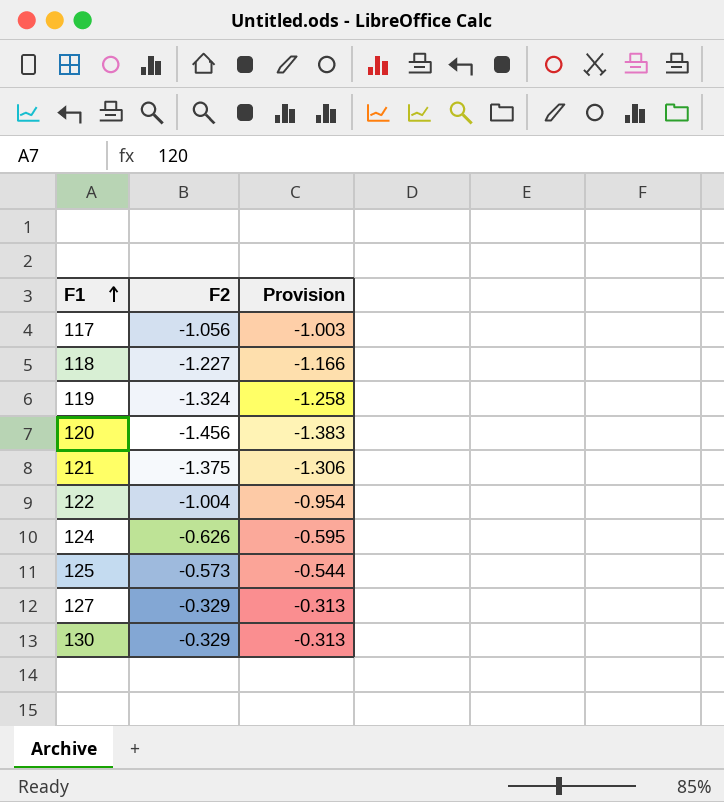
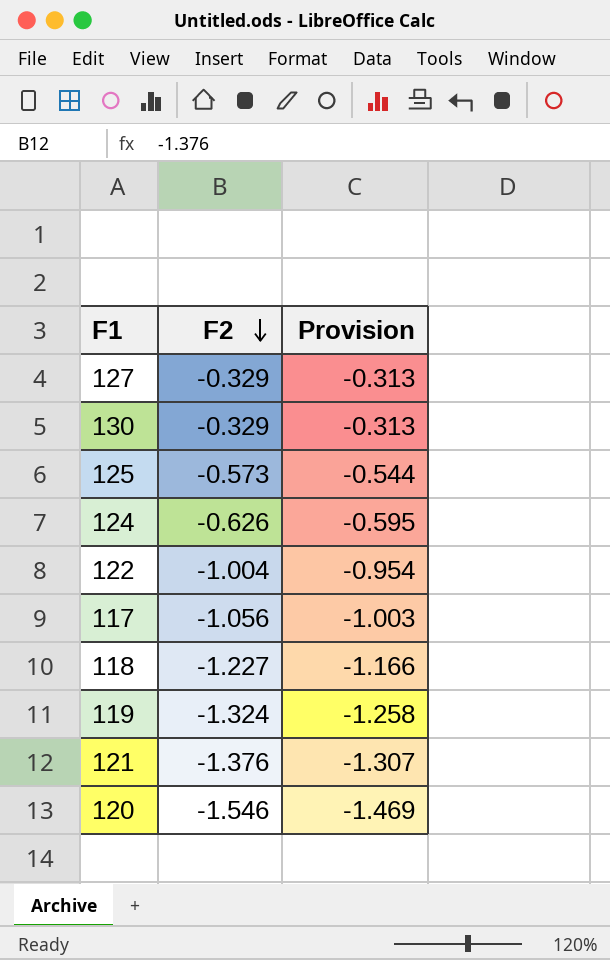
row order: F1 ascending -> F2 descending
121 | F2: -1.375 -> -1.376
121 | Provision: -1.306 -> -1.307
120 | F2: -1.456 -> -1.546
120 | Provision: -1.383 -> -1.469

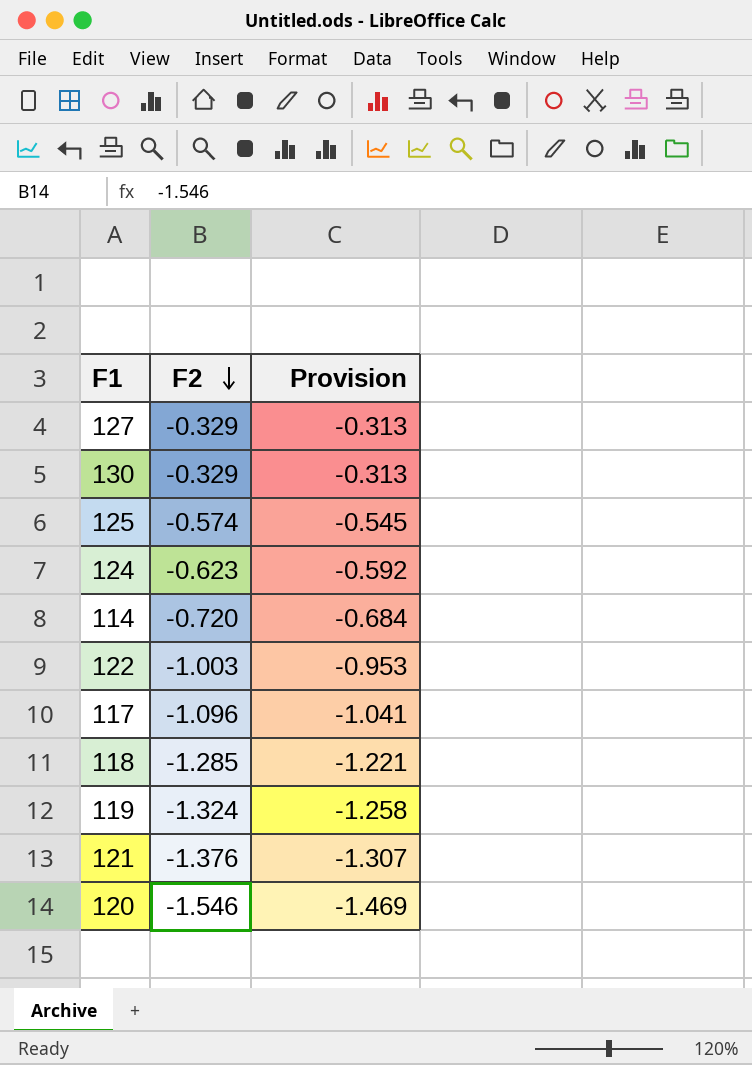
125 | F2: -0.573 -> -0.574
125 | Provision: -0.544 -> -0.545
124 | F2: -0.626 -> -0.623
124 | Provision: -0.595 -> -0.592
row 114: none -> -0.720 | -0.684
122 | F2: -1.004 -> -1.003
122 | Provision: -0.954 -> -0.953
117 | F2: -1.056 -> -1.096
117 | Provision: -1.003 -> -1.041
118 | F2: -1.227 -> -1.285
118 | Provision: -1.166 -> -1.221

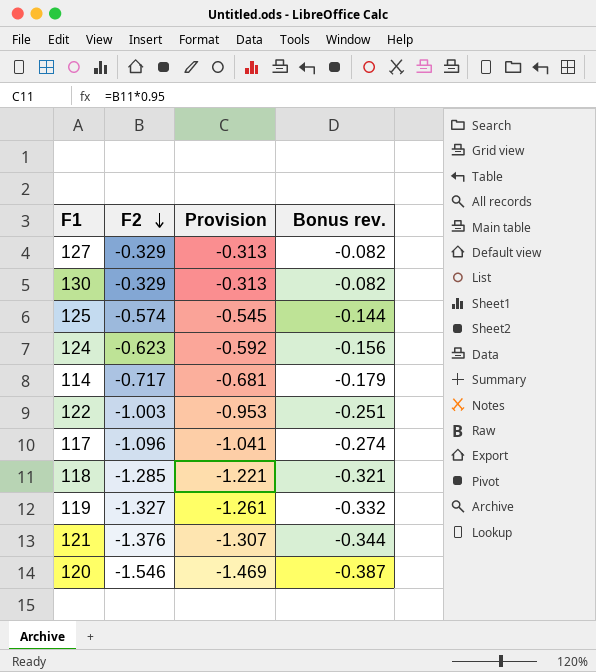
column Bonus rev. | formula: none -> [F2] * 0.25
114 | F2: -0.720 -> -0.717
114 | Provision: -0.684 -> -0.681
119 | F2: -1.324 -> -1.327
119 | Provision: -1.258 -> -1.261

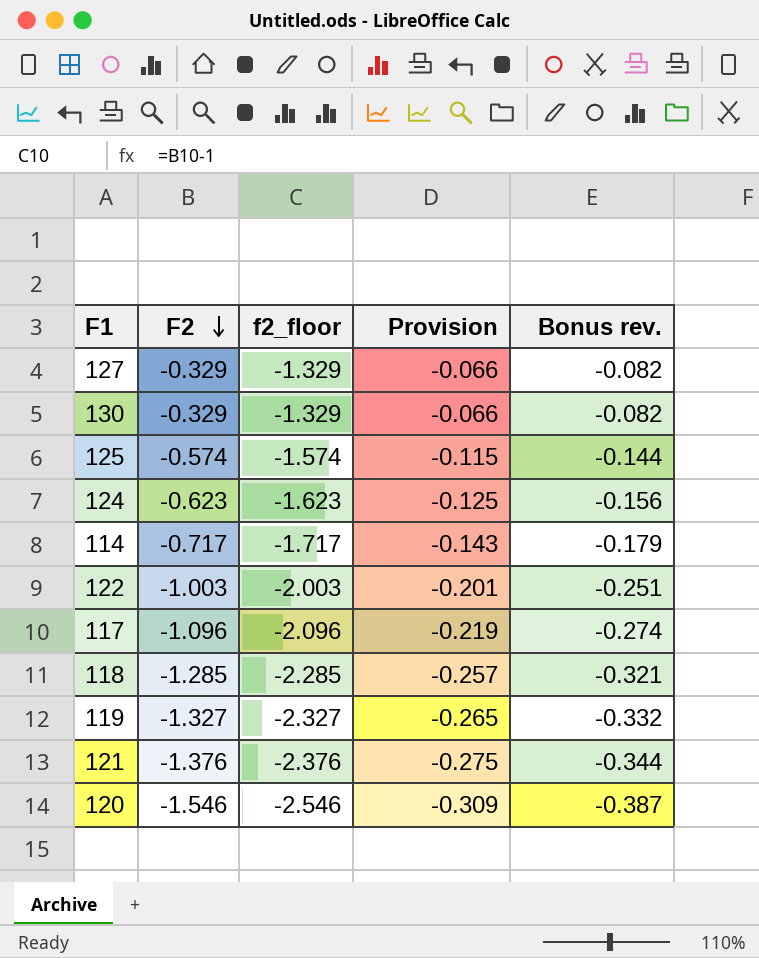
column f2_floor | formula: none -> [F2] - 1
column Provision | formula: [F2] * 0.95 -> [F2] * 0.2

